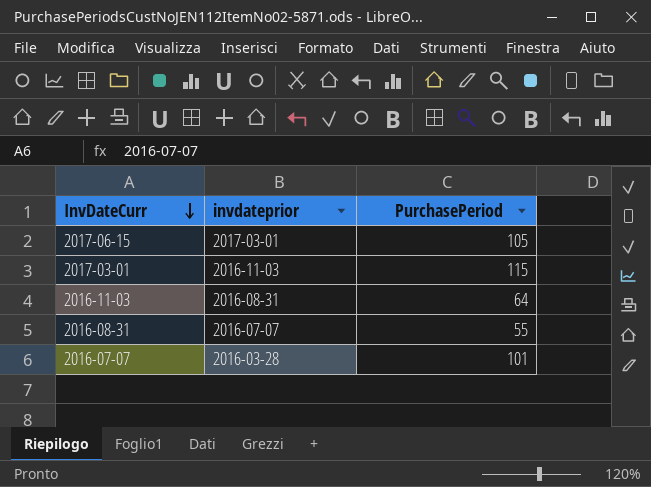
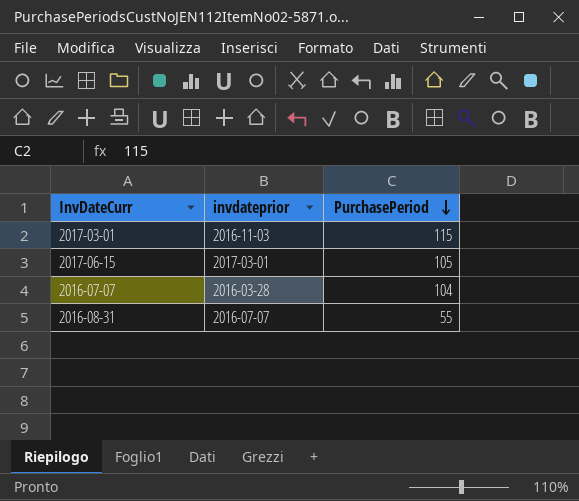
row order: InvDateCurr descending -> PurchasePeriod descending
row 2016-11-03: 2016-08-31 | 64 -> none
2016-07-07 | PurchasePeriod: 101 -> 104

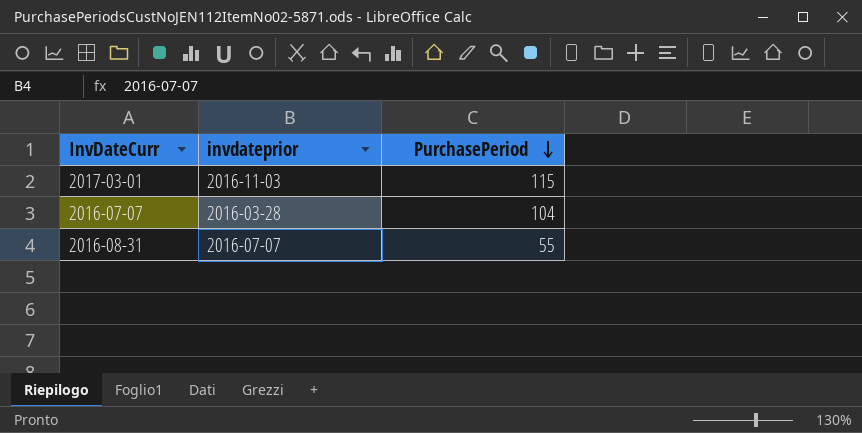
row 2017-06-15: 2017-03-01 | 105 -> none

